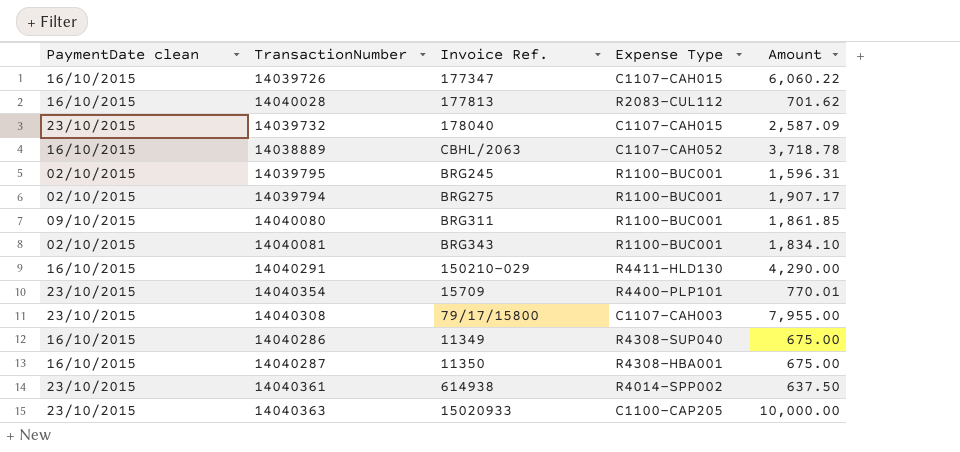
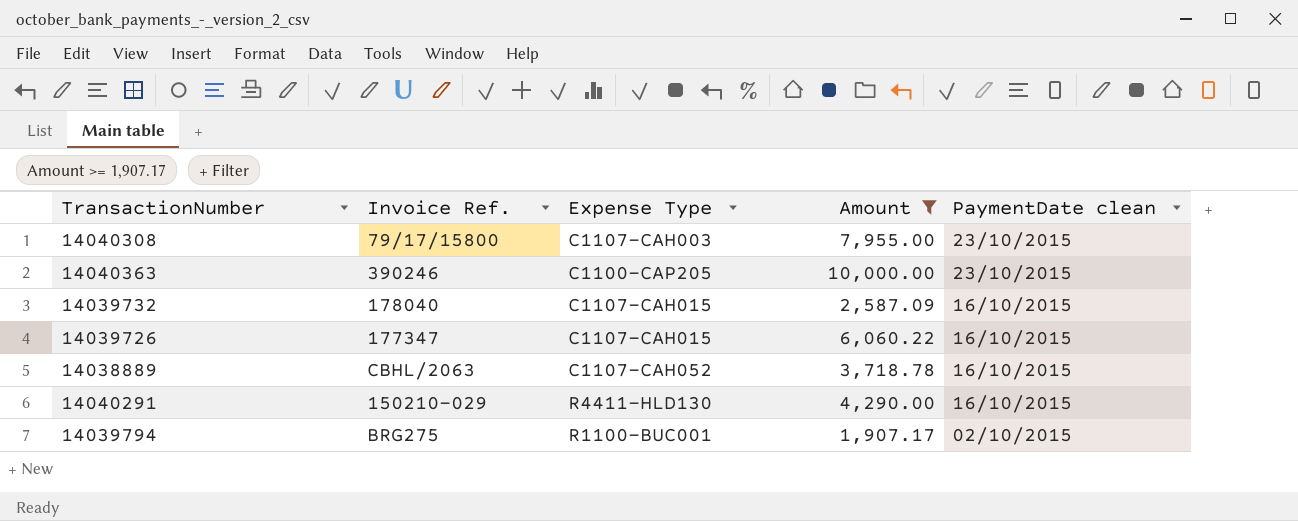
filter: none -> Amount >= 1,907.17
row order: none -> PaymentDate clean descending
column PaymentDate clean | position: 1 -> 5
14040363 | Invoice Ref.: 15020933 -> 390246
14039732 | PaymentDate clean: 23/10/2015 -> 16/10/2015

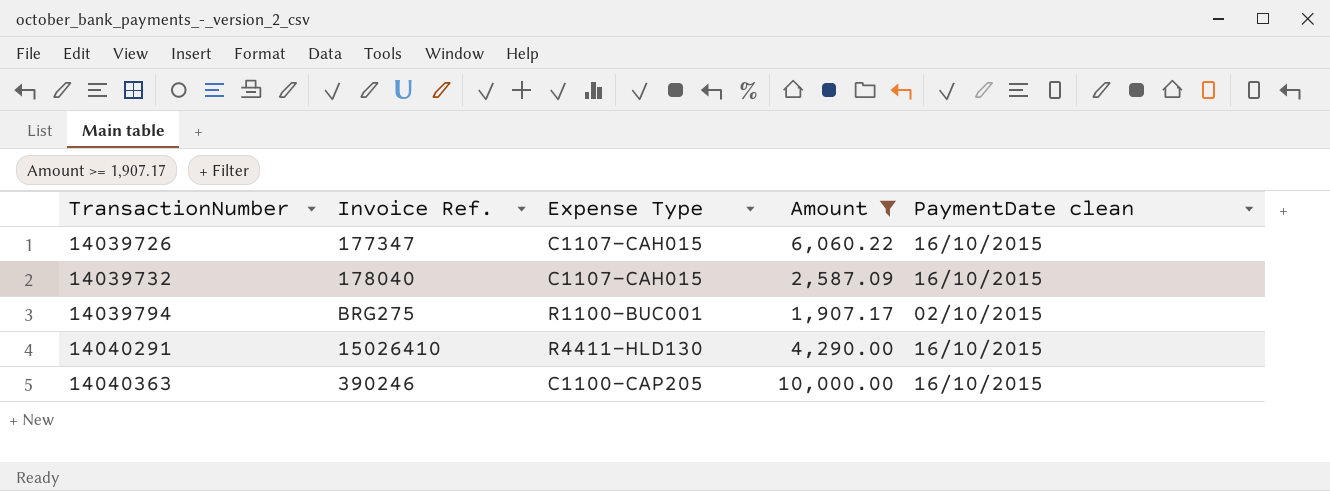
row order: PaymentDate clean descending -> TransactionNumber ascending
row 14040308: 79/17/15800 | C1107-CAH003 | 7,955.00 | 23/10/2015 -> none
row 14038889: CBHL/2063 | C1107-CAH052 | 3,718.78 | 16/10/2015 -> none
14040291 | Invoice Ref.: 150210-029 -> 15026410
14040363 | PaymentDate clean: 23/10/2015 -> 16/10/2015

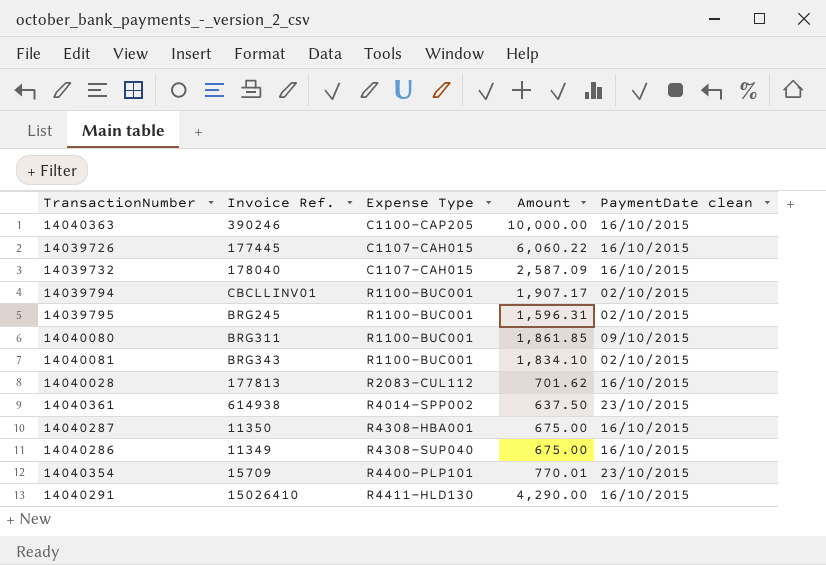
filter: Amount >= 1,907.17 -> none
row order: TransactionNumber ascending -> Expense Type ascending
14039726 | Invoice Ref.: 177347 -> 177445
14039794 | Invoice Ref.: BRG275 -> CBCLLINV01

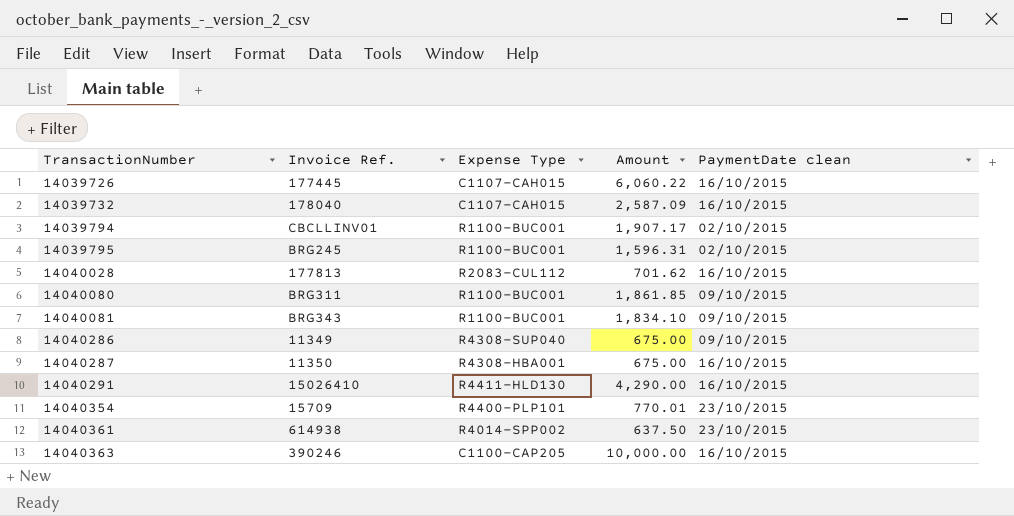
row order: Expense Type ascending -> TransactionNumber ascending
14040081 | PaymentDate clean: 02/10/2015 -> 09/10/2015
14040286 | PaymentDate clean: 16/10/2015 -> 09/10/2015

